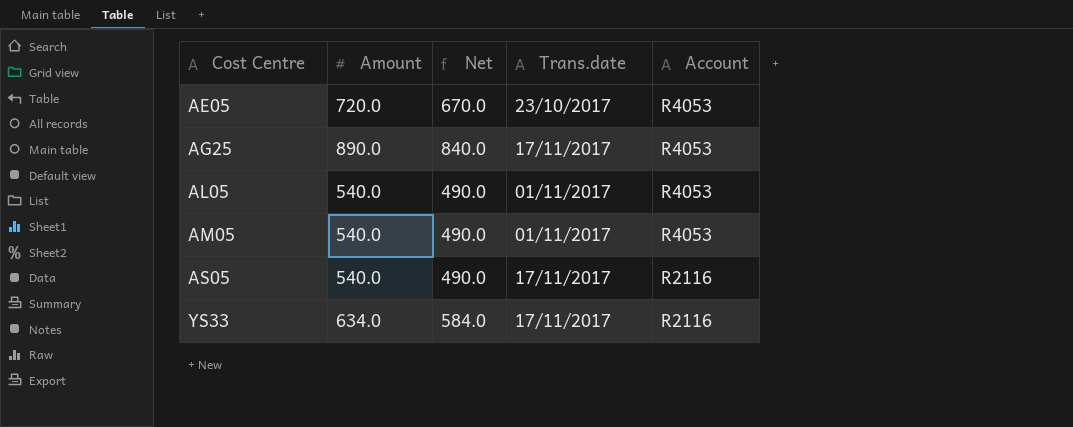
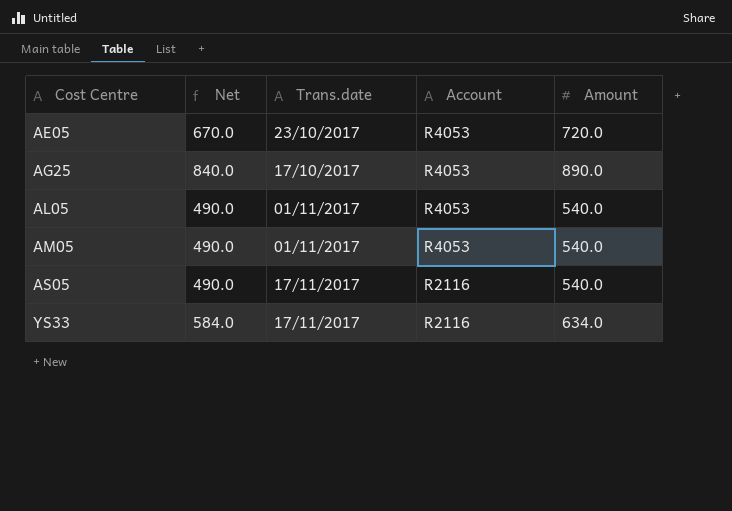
column Amount | position: 2 -> 5
AG25 | Trans.date: 17/11/2017 -> 17/10/2017

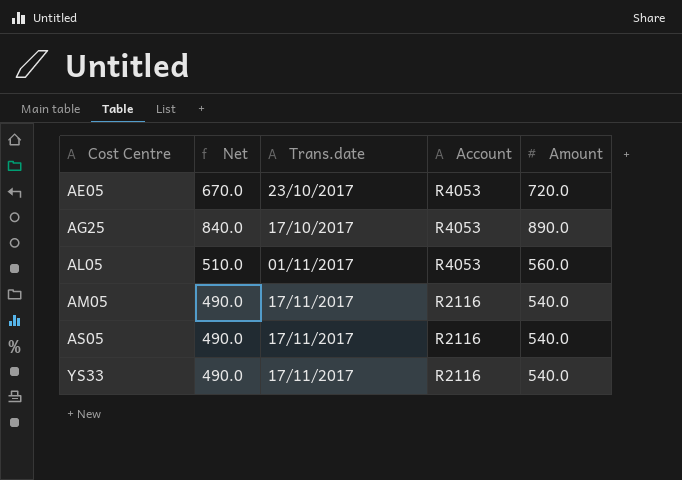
AL05 | Net: 490.0 -> 510.0
AL05 | Amount: 540.0 -> 560.0
AM05 | Trans.date: 01/11/2017 -> 17/11/2017
AM05 | Account: R4053 -> R2116
YS33 | Net: 584.0 -> 490.0
YS33 | Amount: 634.0 -> 540.0

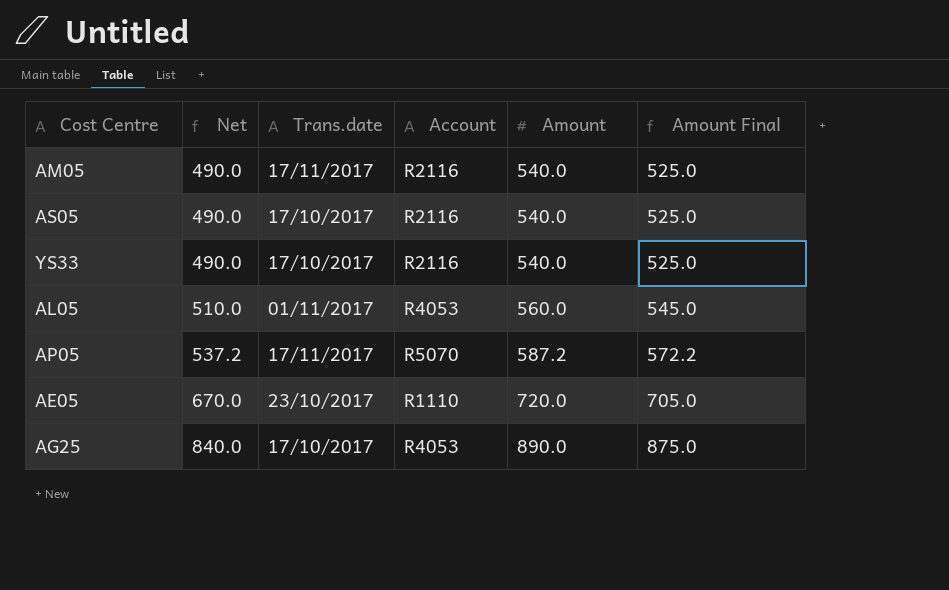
row order: Cost Centre ascending -> Net ascending
column Amount Final | formula: none -> [Amount] - 15
AS05 | Trans.date: 17/11/2017 -> 17/10/2017
YS33 | Trans.date: 17/11/2017 -> 17/10/2017
row AP05: none -> 537.2 | 17/11/2017 | R5070 | 587.2 | 572.2
AE05 | Account: R4053 -> R1110

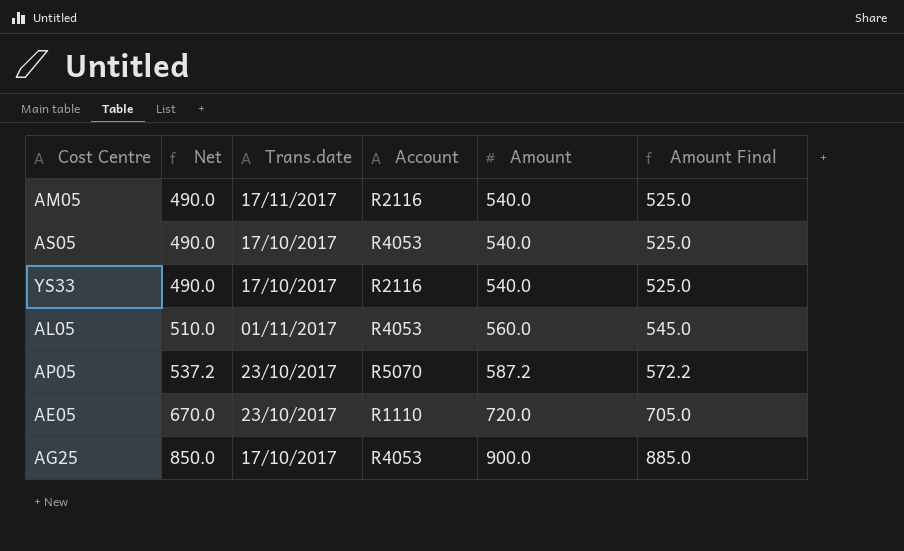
AS05 | Account: R2116 -> R4053
AP05 | Trans.date: 17/11/2017 -> 23/10/2017
AG25 | Net: 840.0 -> 850.0
AG25 | Amount: 890.0 -> 900.0
AG25 | Amount Final: 875.0 -> 885.0

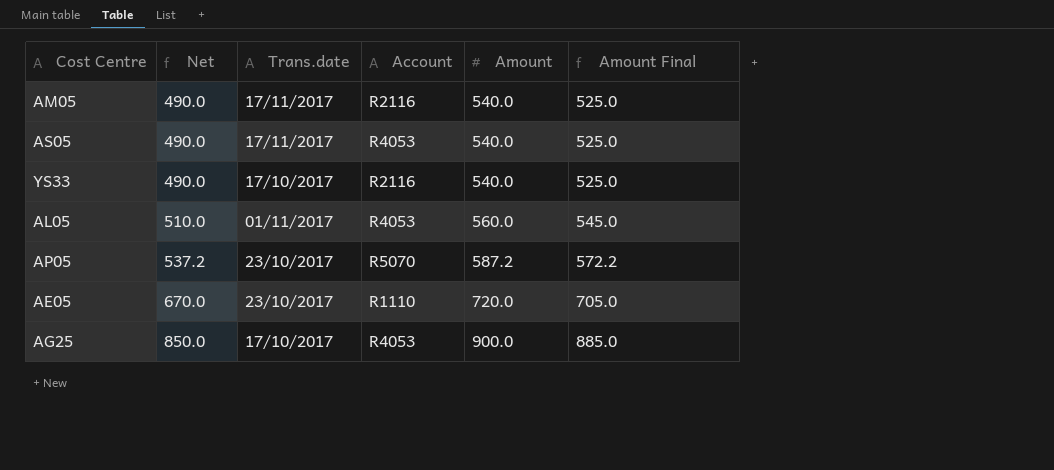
AS05 | Trans.date: 17/10/2017 -> 17/11/2017

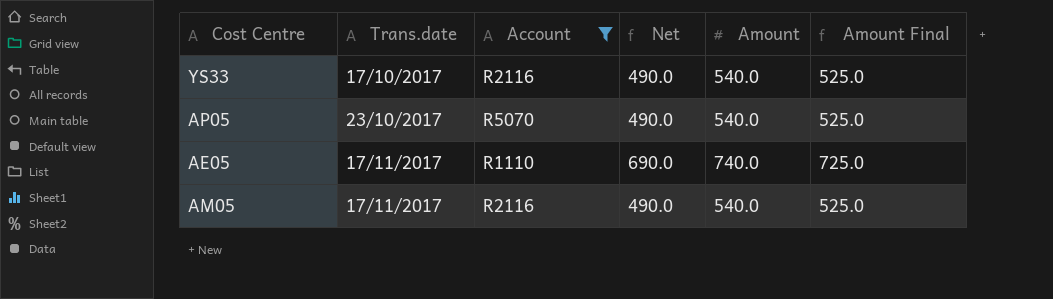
filter: none -> Account != R4053
row order: Net ascending -> Trans.date ascending
column Net | position: 2 -> 4
AP05 | Net: 537.2 -> 490.0
AP05 | Amount: 587.2 -> 540.0
AP05 | Amount Final: 572.2 -> 525.0
AE05 | Trans.date: 23/10/2017 -> 17/11/2017
AE05 | Net: 670.0 -> 690.0
AE05 | Amount: 720.0 -> 740.0
AE05 | Amount Final: 705.0 -> 725.0

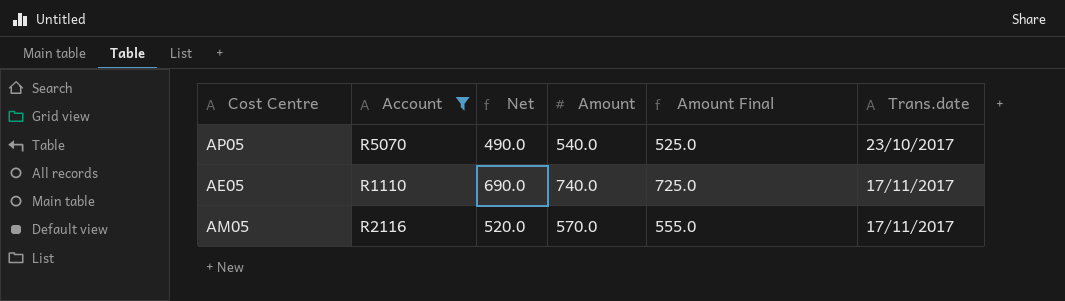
column Trans.date | position: 2 -> 6
row YS33: 17/10/2017 | R2116 | 490.0 | 540.0 | 525.0 -> none
AM05 | Net: 490.0 -> 520.0
AM05 | Amount: 540.0 -> 570.0
AM05 | Amount Final: 525.0 -> 555.0

